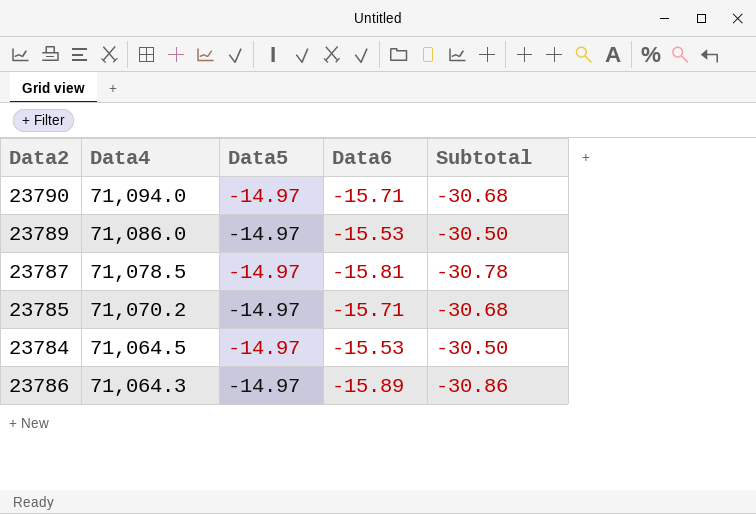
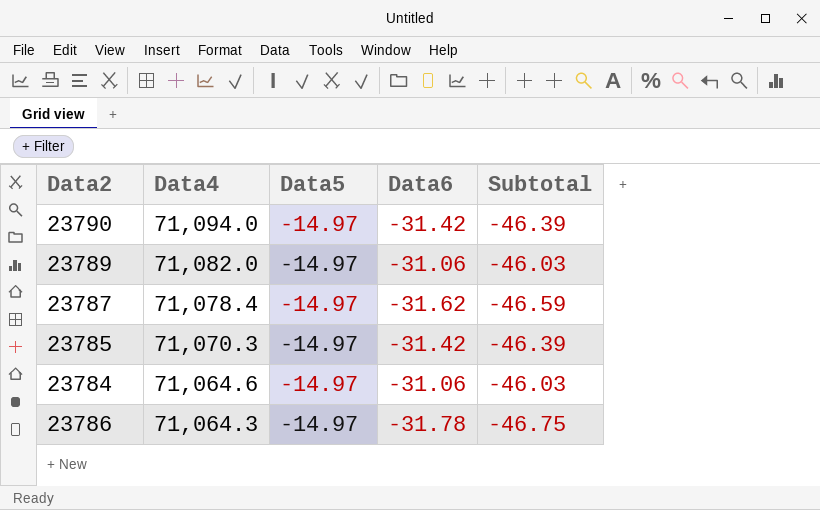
23790 | Data6: -15.71 -> -31.42
23790 | Subtotal: -30.68 -> -46.39
23789 | Data4: 71,086.0 -> 71,082.0
23789 | Data6: -15.53 -> -31.06
23789 | Subtotal: -30.50 -> -46.03
23787 | Data4: 71,078.5 -> 71,078.4
23787 | Data6: -15.81 -> -31.62
23787 | Subtotal: -30.78 -> -46.59
23785 | Data4: 71,070.2 -> 71,070.3
23785 | Data6: -15.71 -> -31.42
23785 | Subtotal: -30.68 -> -46.39
23784 | Data4: 71,064.5 -> 71,064.6
23784 | Data6: -15.53 -> -31.06
23784 | Subtotal: -30.50 -> -46.03
23786 | Data6: -15.89 -> -31.78
23786 | Subtotal: -30.86 -> -46.75

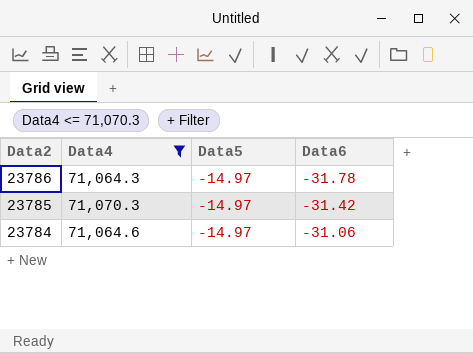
filter: none -> Data4 <= 71,070.3
row order: Data4 descending -> Data2 descending
column Subtotal | formula: [Data5] + [Data6] -> none

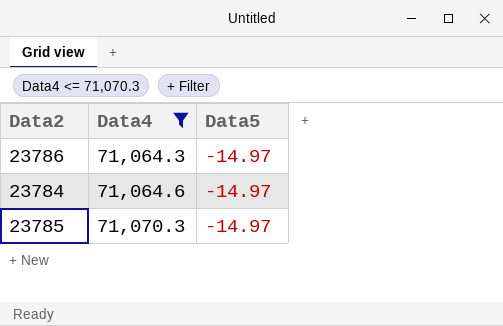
row order: Data2 descending -> Data4 ascending
column Data6 | position: 4 -> none

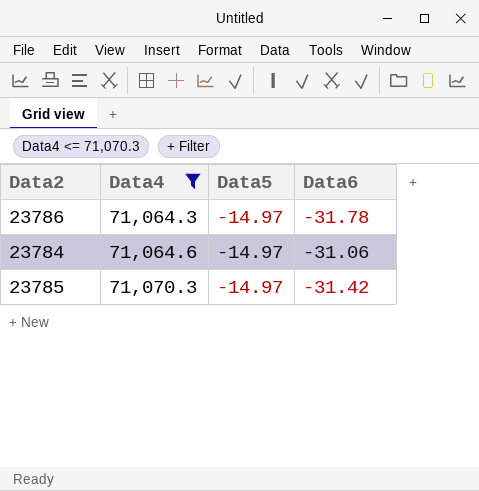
column Data6 | position: none -> 4

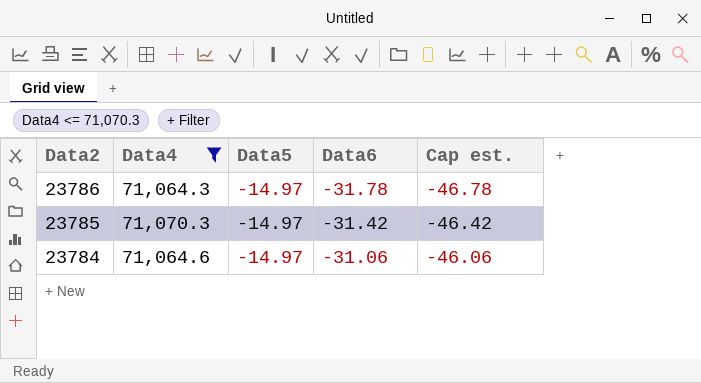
row order: Data4 ascending -> Data2 descending
column Cap est. | formula: none -> [Data6] - 15

